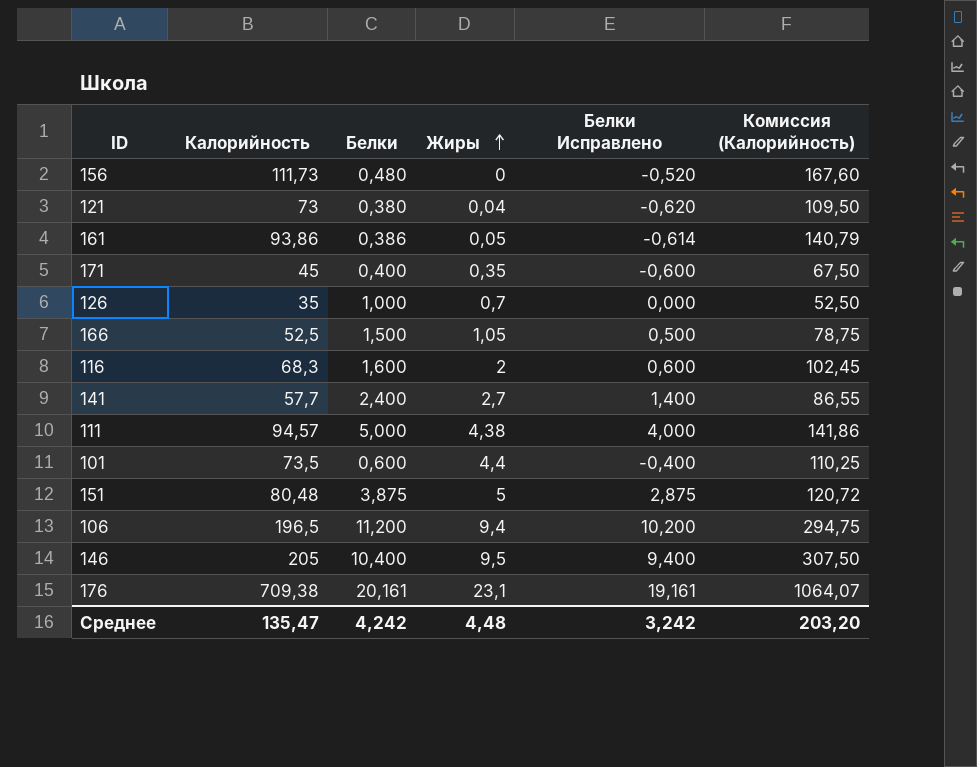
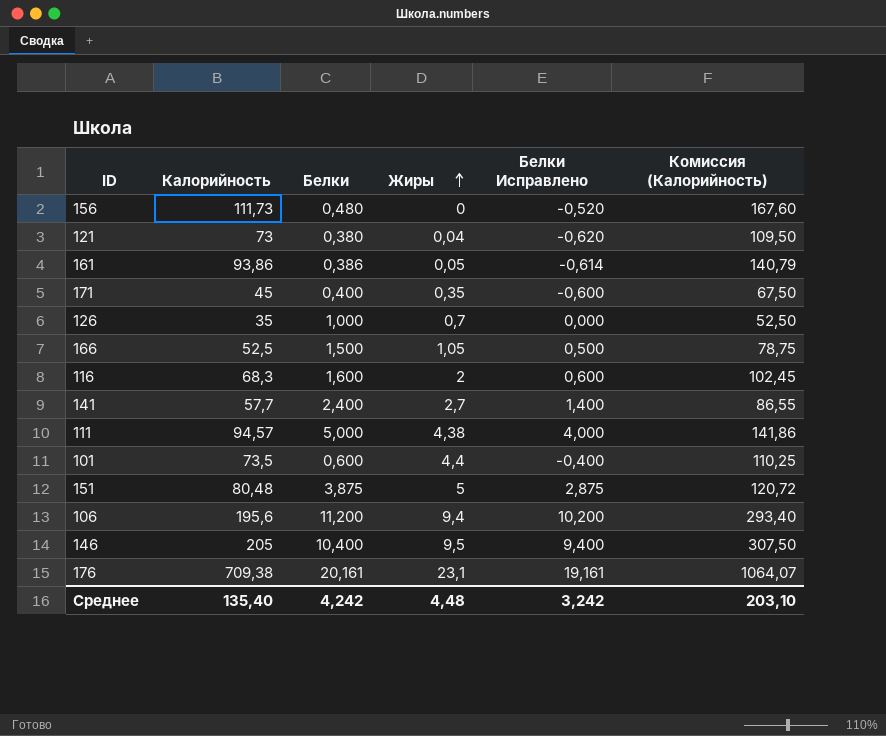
106 | Калорийность: 196,5 -> 195,6
106 | Комиссия (Калорийность): 294,75 -> 293,40
Среднее | Калорийность: 135,47 -> 135,40
Среднее | Комиссия (Калорийность): 203,20 -> 203,10

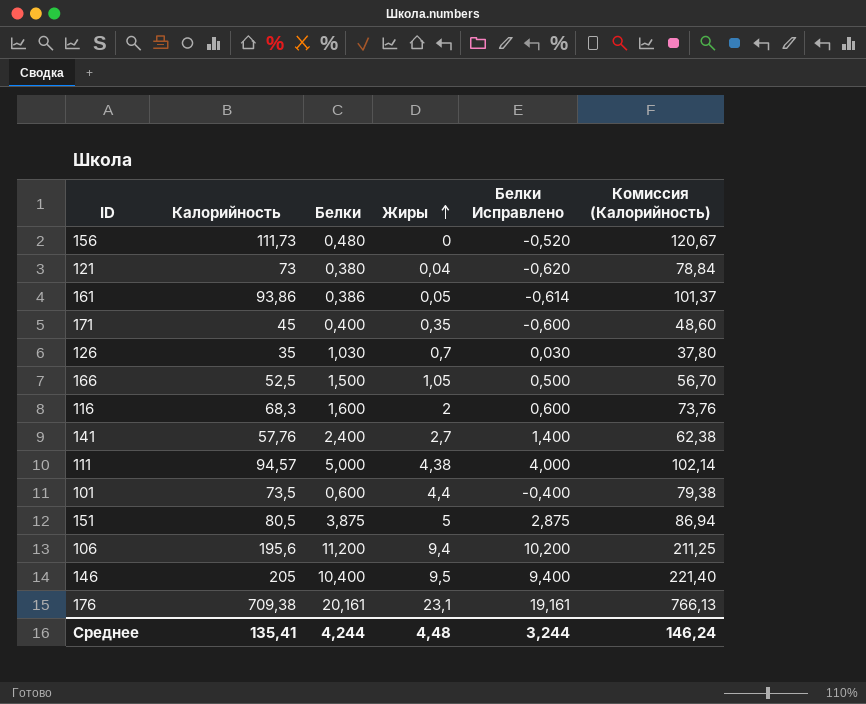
column Комиссия (Калорийность) | formula: [Калорийность] * 1,5 -> [Калорийность] * 1,08
126 | Белки: 1,000 -> 1,030
126 | Белки Исправлено: 0,000 -> 0,030
141 | Калорийность: 57,7 -> 57,76
151 | Калорийность: 80,48 -> 80,5
Среднее | Калорийность: 135,40 -> 135,41
Среднее | Белки: 4,242 -> 4,244
Среднее | Белки Исправлено: 3,242 -> 3,244
Среднее | Комиссия (Калорийность): 203,10 -> 146,24

